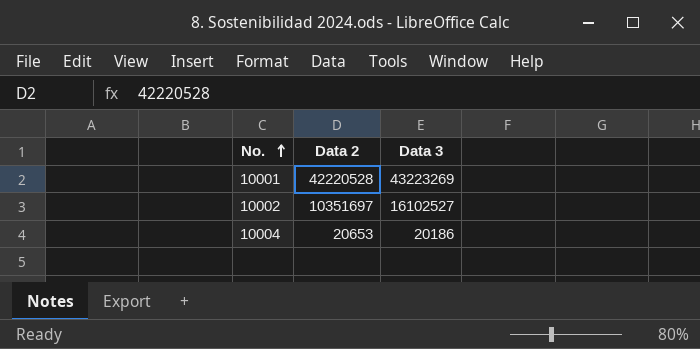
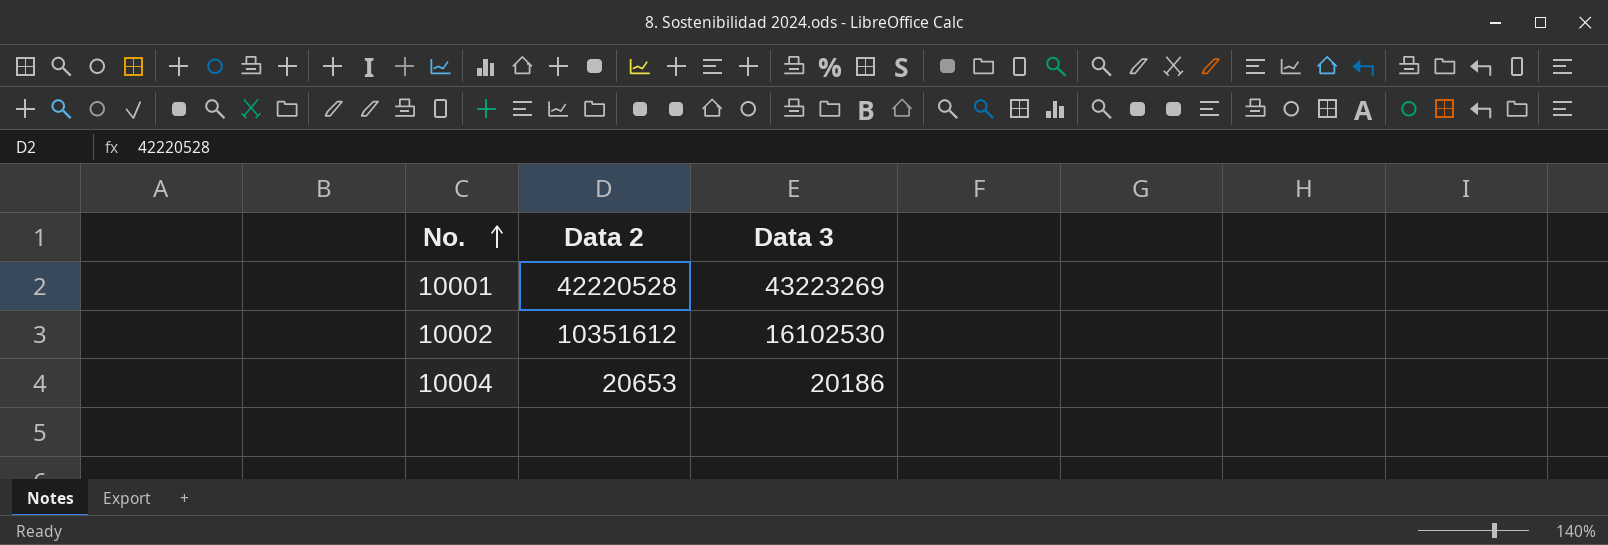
10002 | Data 2: 10351697 -> 10351612
10002 | Data 3: 16102527 -> 16102530

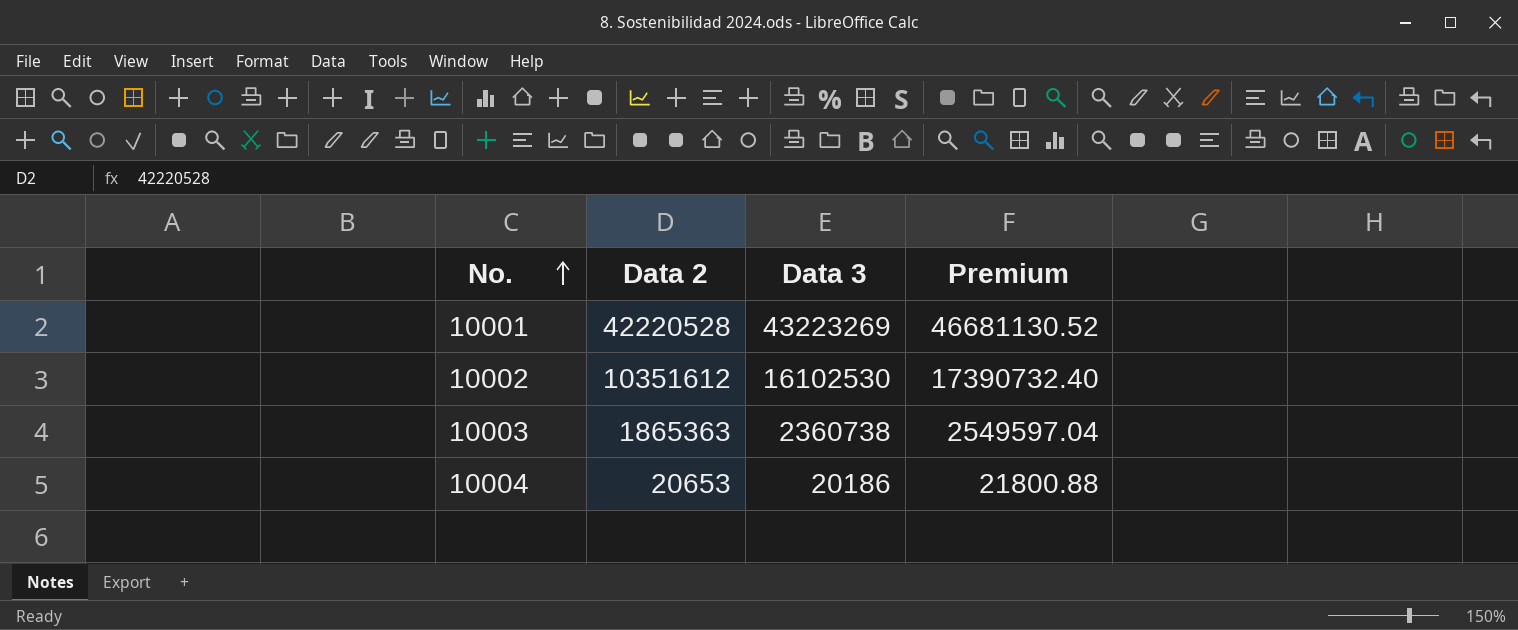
column Premium | formula: none -> [Data 3] * 1.08
row 10003: none -> 1865363 | 2360738 | 2549597.04

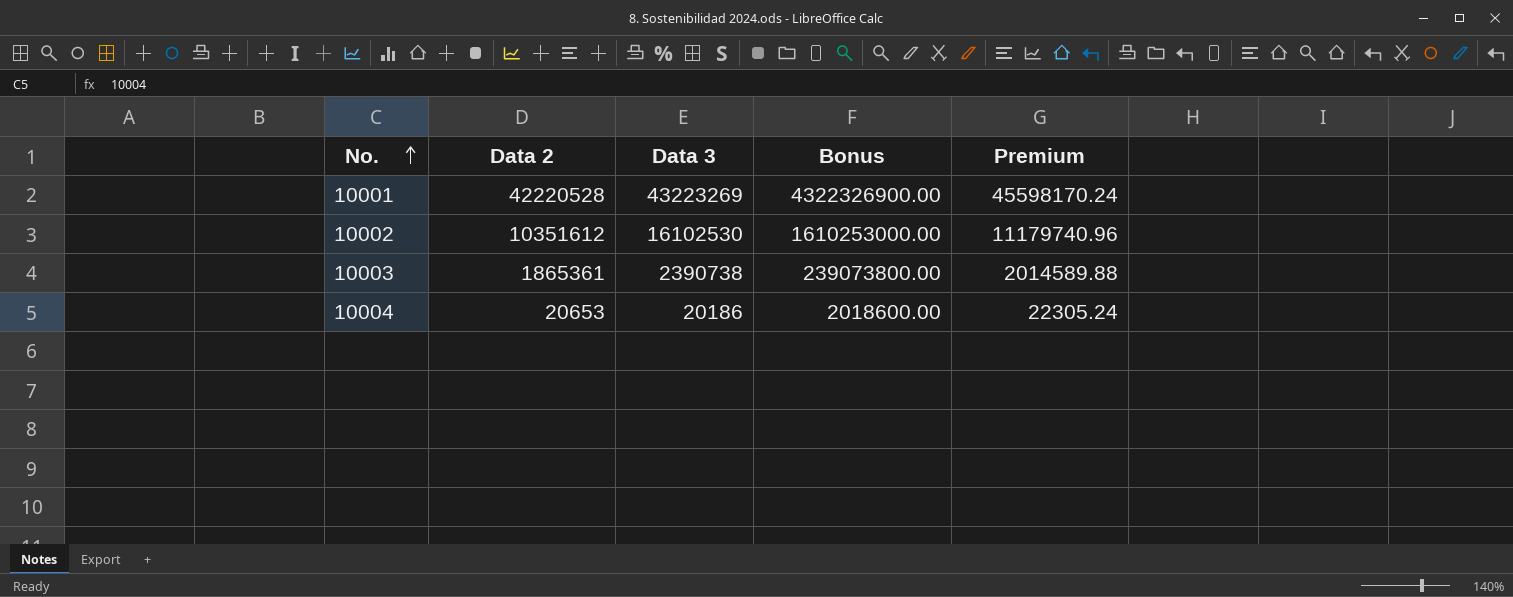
column Bonus | formula: none -> [Data 3] * 100
column Premium | formula: [Data 3] * 1.08 -> [Data 2] * 1.08
10003 | Data 2: 1865363 -> 1865361
10003 | Data 3: 2360738 -> 2390738

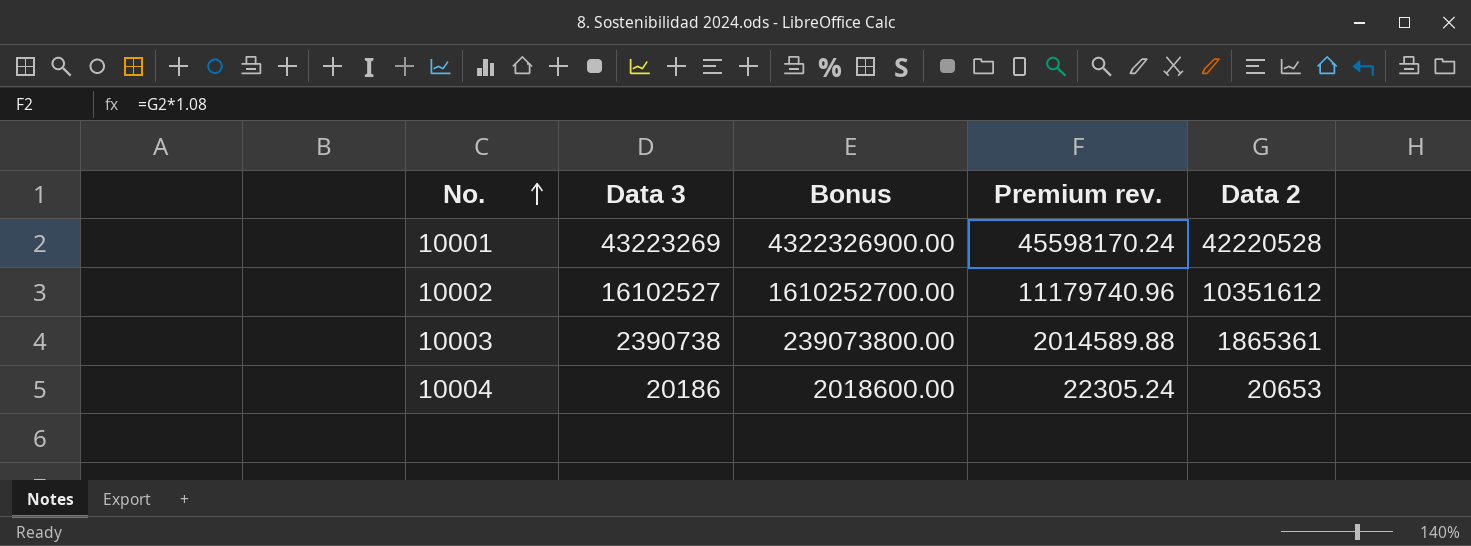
column name: Premium -> Premium rev.
column Data 2 | position: 2 -> 5
10002 | Data 3: 16102530 -> 16102527
10002 | Bonus: 1610253000.00 -> 1610252700.00

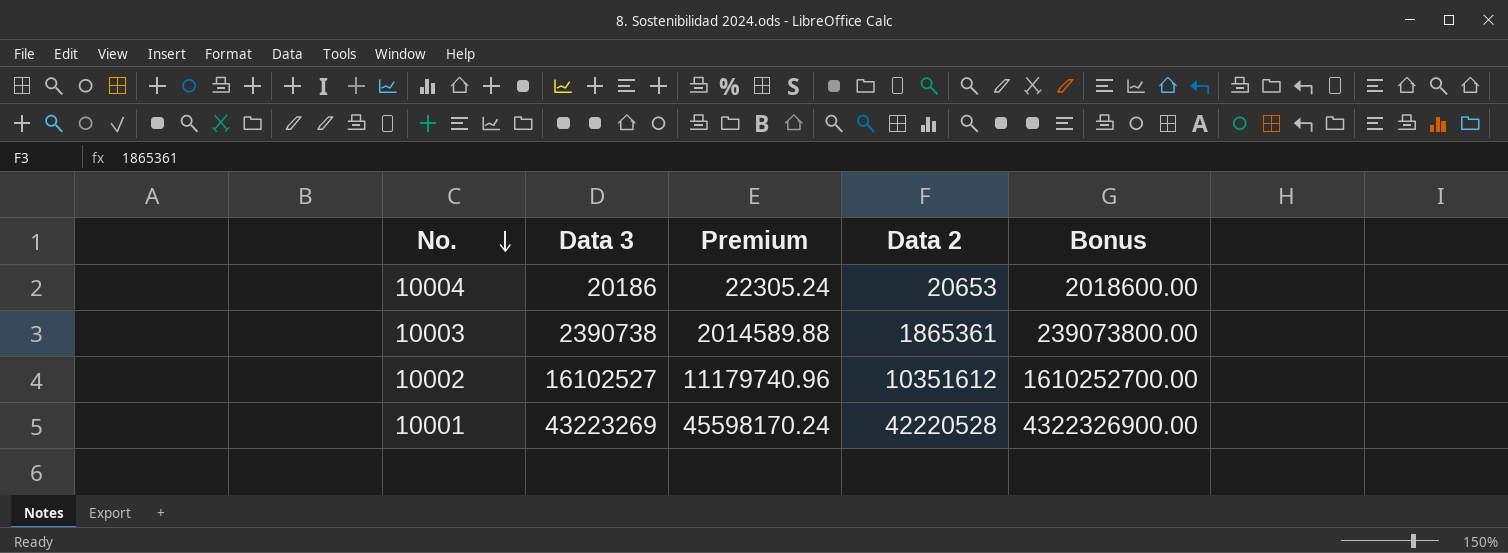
row order: No. ascending -> No. descending
column name: Premium rev. -> Premium
column Bonus | position: 3 -> 5

